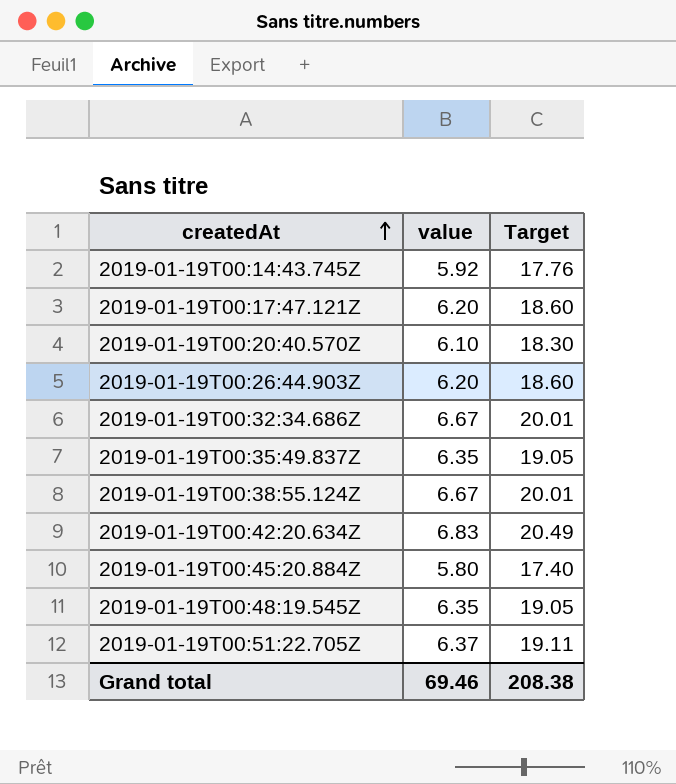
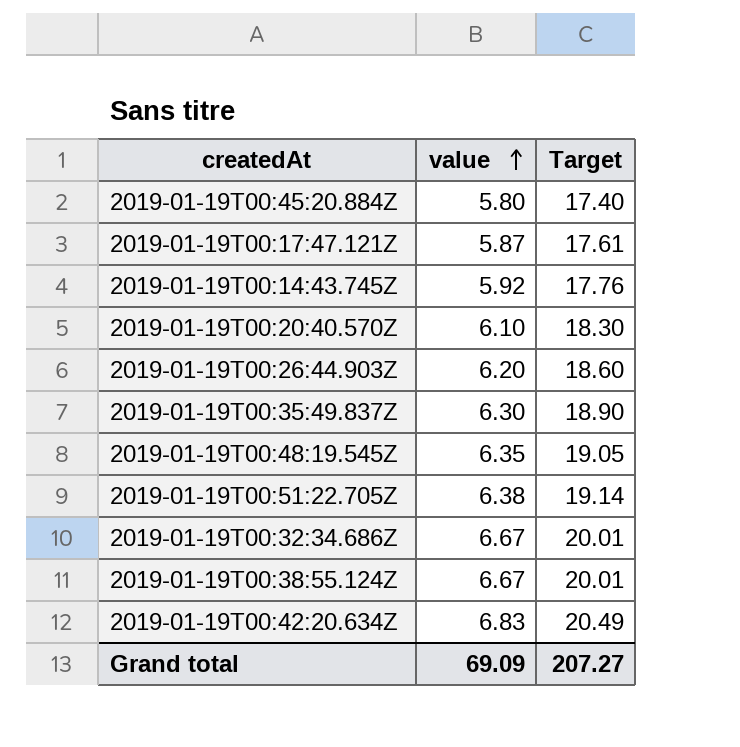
row order: createdAt ascending -> value ascending
2019-01-19T00:17:47.121Z | value: 6.20 -> 5.87
2019-01-19T00:17:47.121Z | Target: 18.60 -> 17.61
2019-01-19T00:35:49.837Z | value: 6.35 -> 6.30
2019-01-19T00:35:49.837Z | Target: 19.05 -> 18.90
2019-01-19T00:51:22.705Z | value: 6.37 -> 6.38
2019-01-19T00:51:22.705Z | Target: 19.11 -> 19.14
Grand total | value: 69.46 -> 69.09
Grand total | Target: 208.38 -> 207.27

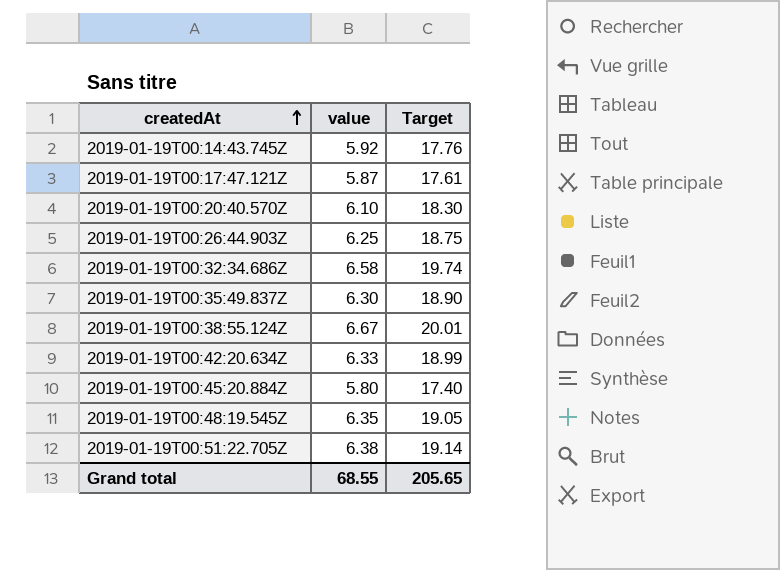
row order: value ascending -> createdAt ascending
2019-01-19T00:26:44.903Z | value: 6.20 -> 6.25
2019-01-19T00:26:44.903Z | Target: 18.60 -> 18.75
2019-01-19T00:32:34.686Z | value: 6.67 -> 6.58
2019-01-19T00:32:34.686Z | Target: 20.01 -> 19.74
2019-01-19T00:42:20.634Z | value: 6.83 -> 6.33
2019-01-19T00:42:20.634Z | Target: 20.49 -> 18.99
Grand total | value: 69.09 -> 68.55
Grand total | Target: 207.27 -> 205.65

